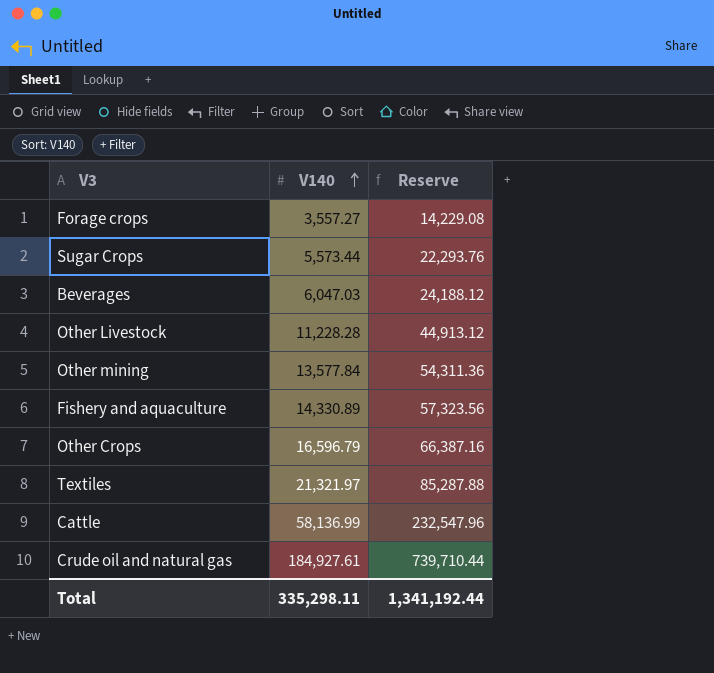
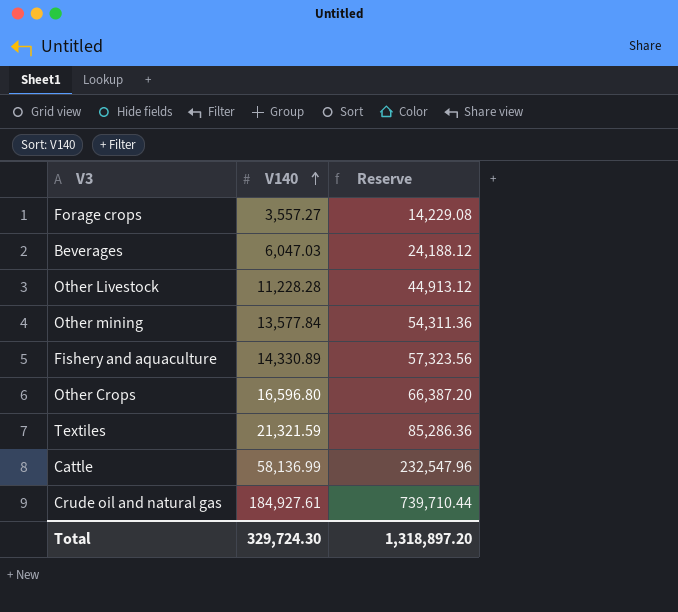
row Sugar Crops: 5,573.44 | 22,293.76 -> none
Other Crops | V140: 16,596.79 -> 16,596.80
Other Crops | Reserve: 66,387.16 -> 66,387.20
Textiles | V140: 21,321.97 -> 21,321.59
Textiles | Reserve: 85,287.88 -> 85,286.36
Total | V140: 335,298.11 -> 329,724.30
Total | Reserve: 1,341,192.44 -> 1,318,897.20

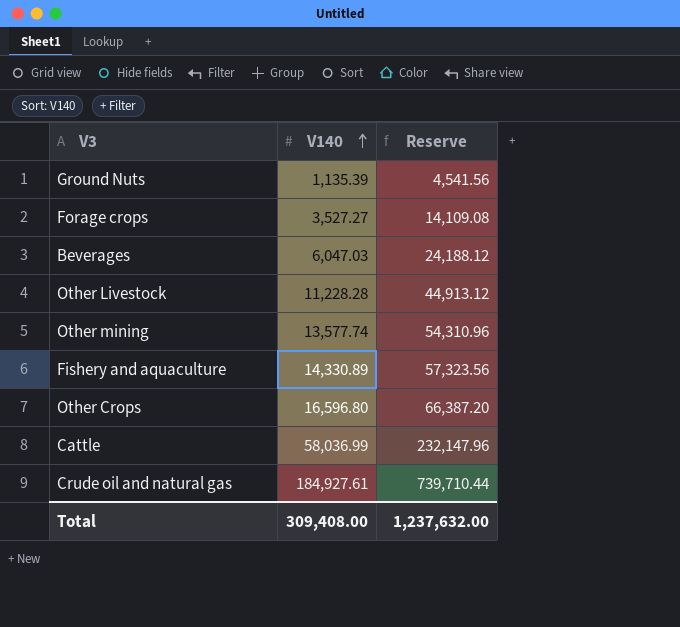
row Textiles: 21,321.59 | 85,286.36 -> none
row Ground Nuts: none -> 1,135.39 | 4,541.56
Forage crops | V140: 3,557.27 -> 3,527.27
Forage crops | Reserve: 14,229.08 -> 14,109.08
Other mining | V140: 13,577.84 -> 13,577.74
Other mining | Reserve: 54,311.36 -> 54,310.96
Cattle | V140: 58,136.99 -> 58,036.99
Cattle | Reserve: 232,547.96 -> 232,147.96
Total | V140: 329,724.30 -> 309,408.00
Total | Reserve: 1,318,897.20 -> 1,237,632.00

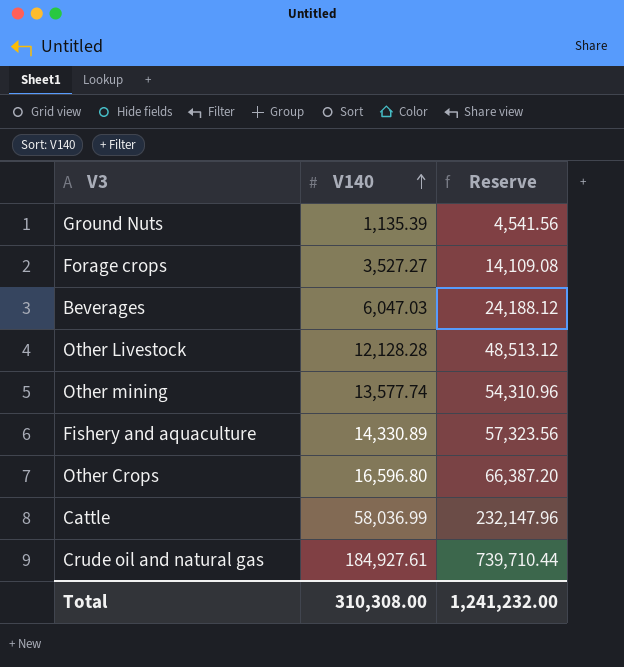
Other Livestock | V140: 11,228.28 -> 12,128.28
Other Livestock | Reserve: 44,913.12 -> 48,513.12
Total | V140: 309,408.00 -> 310,308.00
Total | Reserve: 1,237,632.00 -> 1,241,232.00

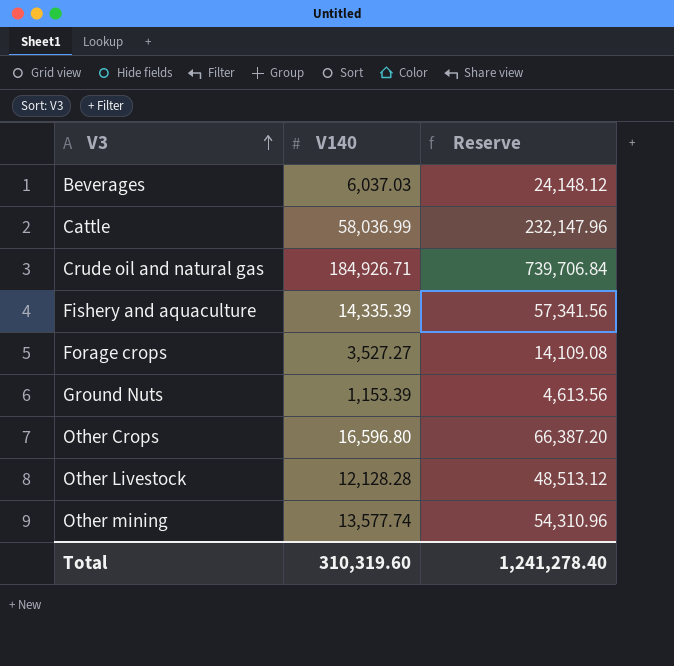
row order: V140 ascending -> V3 ascending
Beverages | V140: 6,047.03 -> 6,037.03
Beverages | Reserve: 24,188.12 -> 24,148.12
Crude oil and natural gas | V140: 184,927.61 -> 184,926.71
Crude oil and natural gas | Reserve: 739,710.44 -> 739,706.84
Fishery and aquaculture | V140: 14,330.89 -> 14,335.39
Fishery and aquaculture | Reserve: 57,323.56 -> 57,341.56
Ground Nuts | V140: 1,135.39 -> 1,153.39
Ground Nuts | Reserve: 4,541.56 -> 4,613.56
Total | V140: 310,308.00 -> 310,319.60
Total | Reserve: 1,241,232.00 -> 1,241,278.40

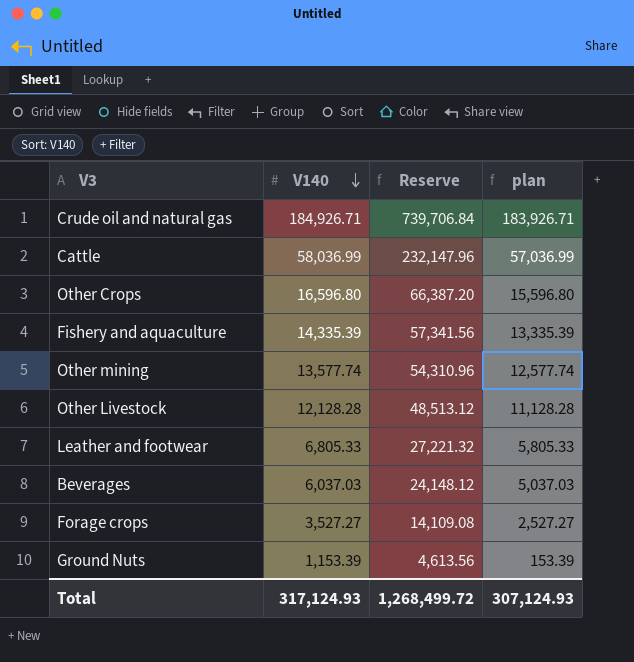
row order: V3 ascending -> V140 descending
column plan | formula: none -> [V140] - 1000
row Leather and footwear: none -> 6,805.33 | 27,221.32 | 5,805.33
Total | V140: 310,319.60 -> 317,124.93
Total | Reserve: 1,241,278.40 -> 1,268,499.72

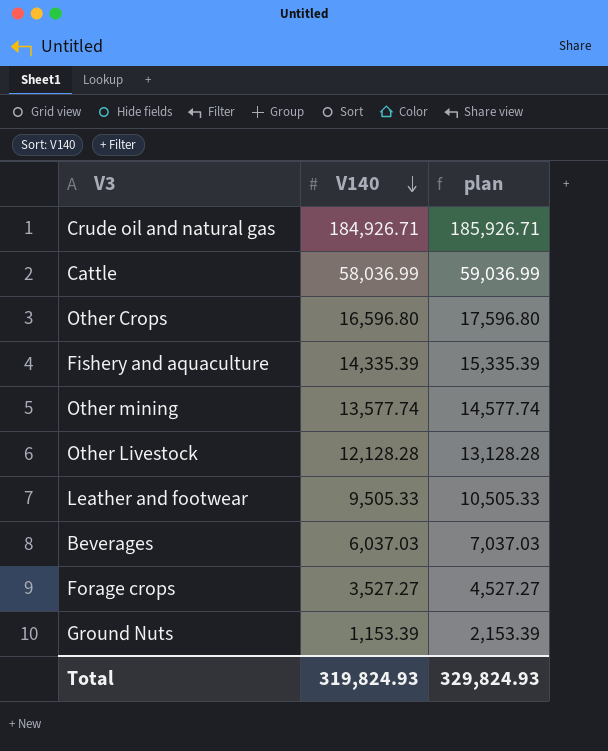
column Reserve | formula: [V140] * 4 -> none
column plan | formula: [V140] - 1000 -> [V140] + 1000
Leather and footwear | V140: 6,805.33 -> 9,505.33
Total | V140: 317,124.93 -> 319,824.93
Total | plan: 307,124.93 -> 329,824.93

